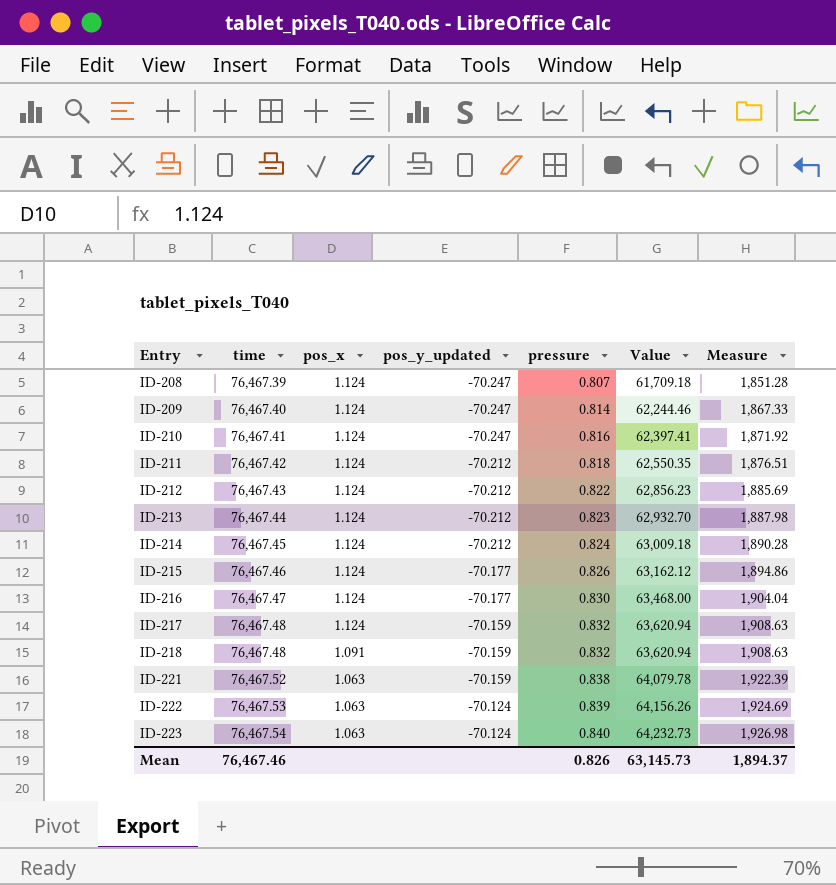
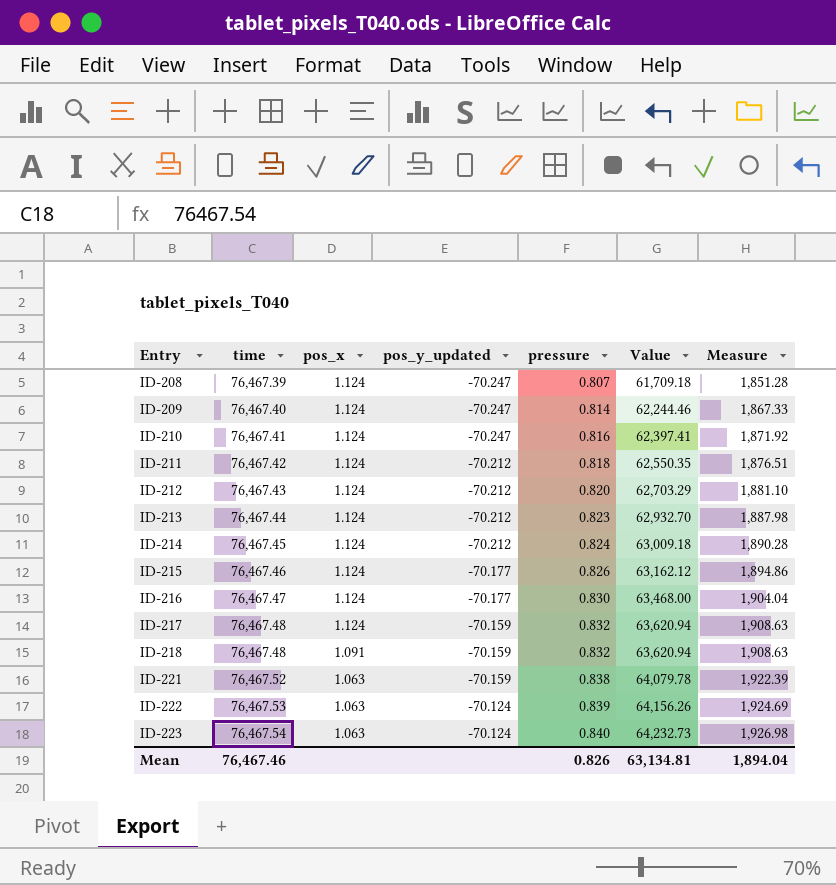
ID-212 | pressure: 0.822 -> 0.820
ID-212 | Value: 62,856.23 -> 62,703.29
ID-212 | Measure: 1,885.69 -> 1,881.10
Mean | Value: 63,145.73 -> 63,134.81
Mean | Measure: 1,894.37 -> 1,894.04

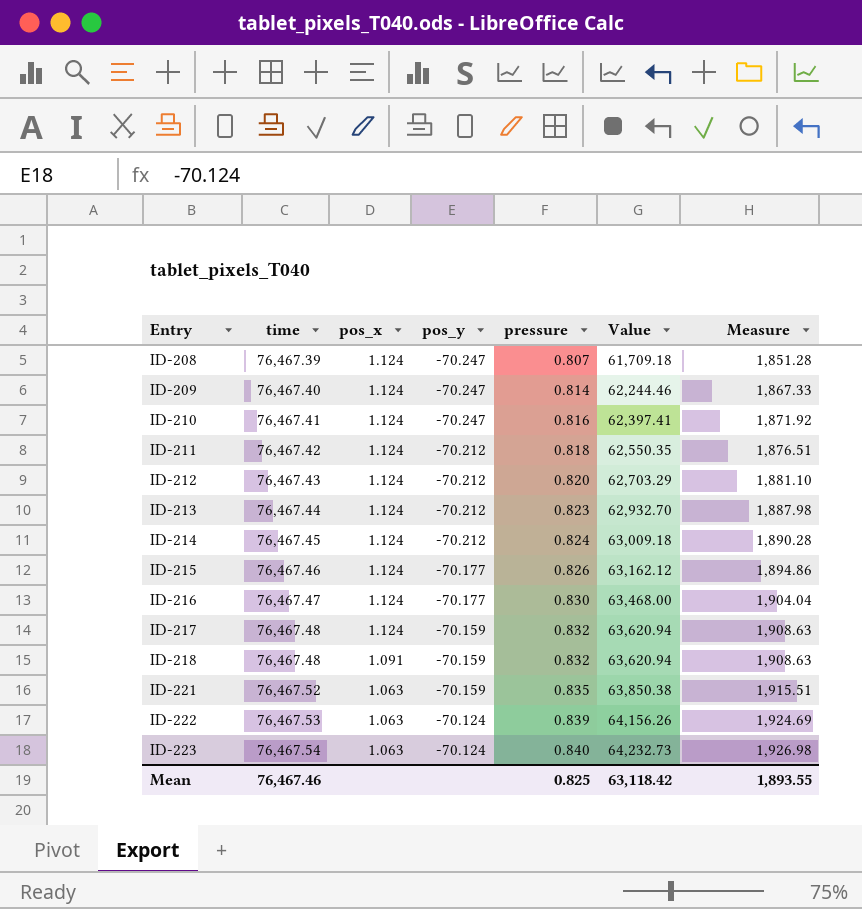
column name: pos_y_updated -> pos_y
ID-221 | pressure: 0.838 -> 0.835
ID-221 | Value: 64,079.78 -> 63,850.38
ID-221 | Measure: 1,922.39 -> 1,915.51
Mean | pressure: 0.826 -> 0.825
Mean | Value: 63,134.81 -> 63,118.42
Mean | Measure: 1,894.04 -> 1,893.55

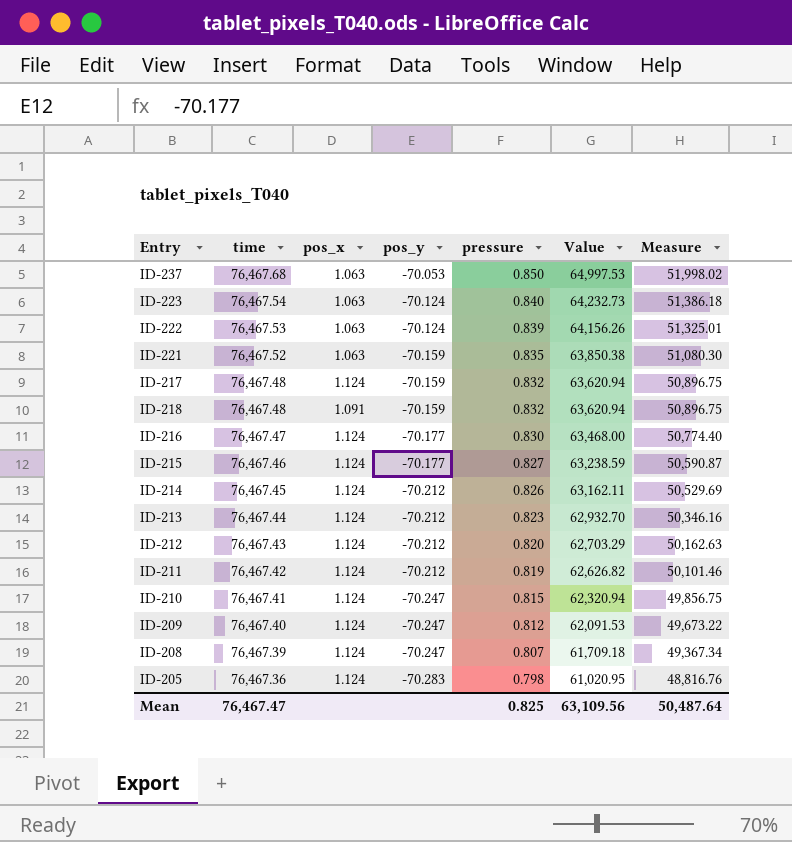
row order: Entry ascending -> time descending
column Measure | formula: [Value] * 0.03 -> [Value] * 0.8
row ID-237: none -> 76,467.68 | 1.063 | -70.053 | 0.850 | 64,997.53 | 51,998.02
ID-215 | pressure: 0.826 -> 0.827
ID-215 | Value: 63,162.12 -> 63,238.59
ID-214 | pressure: 0.824 -> 0.826
ID-214 | Value: 63,009.18 -> 63,162.11
ID-211 | pressure: 0.818 -> 0.819
ID-211 | Value: 62,550.35 -> 62,626.82
ID-210 | pressure: 0.816 -> 0.815
ID-210 | Value: 62,397.41 -> 62,320.94
ID-209 | pressure: 0.814 -> 0.812
ID-209 | Value: 62,244.46 -> 62,091.53
row ID-205: none -> 76,467.36 | 1.124 | -70.283 | 0.798 | 61,020.95 | 48,816.76
Mean | time: 76,467.46 -> 76,467.47
Mean | Value: 63,118.42 -> 63,109.56
Mean | Measure: 1,893.55 -> 50,487.64

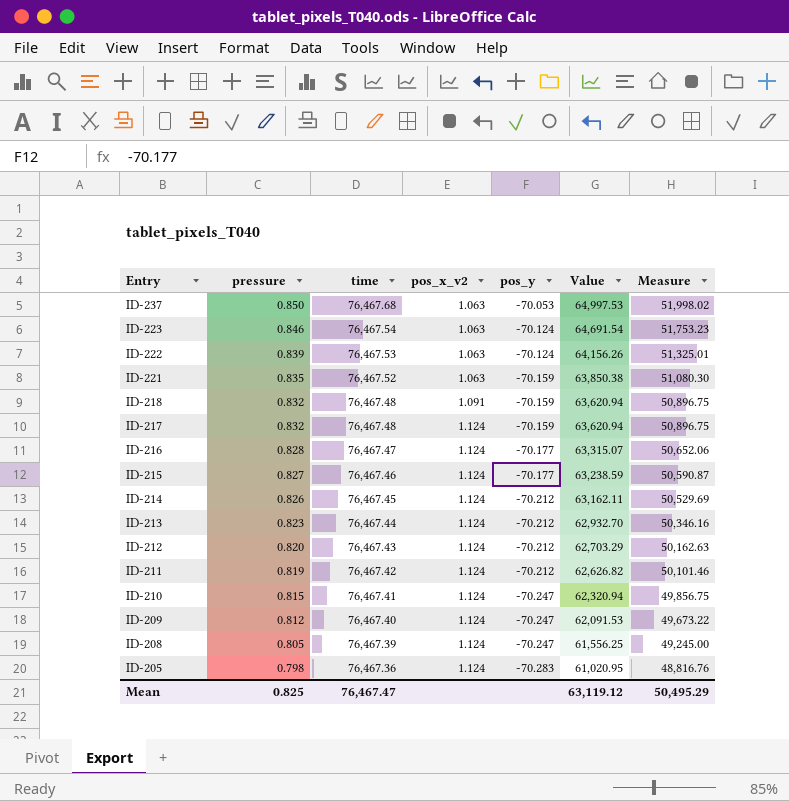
row order: time descending -> Entry descending
column pressure | position: 5 -> 2
column name: pos_x -> pos_x_v2
ID-223 | pressure: 0.840 -> 0.846
ID-223 | Value: 64,232.73 -> 64,691.54
ID-223 | Measure: 51,386.18 -> 51,753.23
ID-216 | pressure: 0.830 -> 0.828
ID-216 | Value: 63,468.00 -> 63,315.07
ID-216 | Measure: 50,774.40 -> 50,652.06
ID-208 | pressure: 0.807 -> 0.805
ID-208 | Value: 61,709.18 -> 61,556.25
ID-208 | Measure: 49,367.34 -> 49,245.00
Mean | Value: 63,109.56 -> 63,119.12
Mean | Measure: 50,487.64 -> 50,495.29

